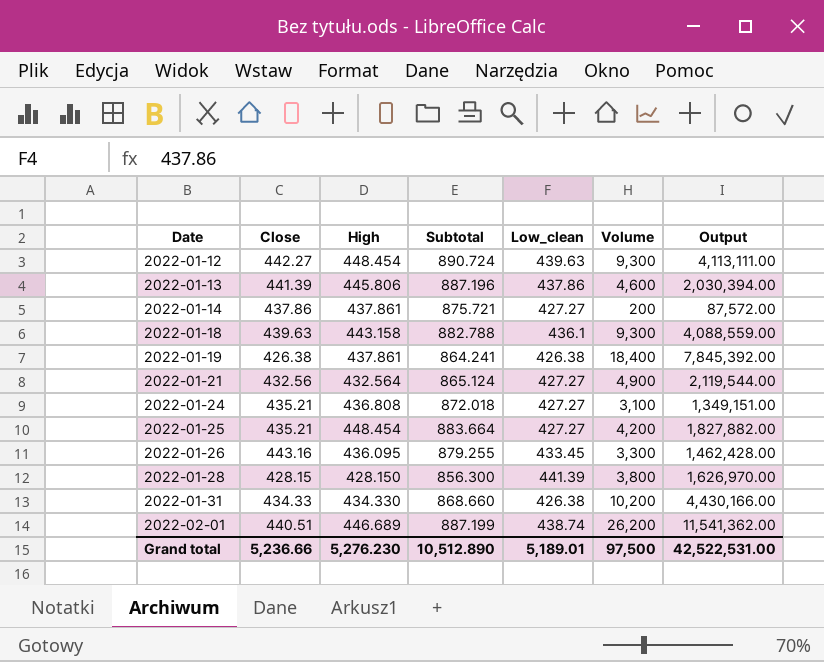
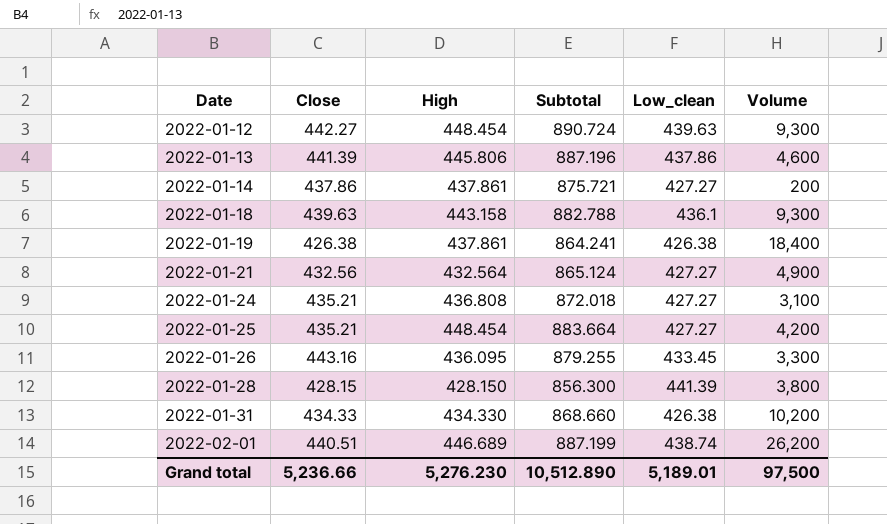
column Output | formula: [Close] * [Volume] -> none

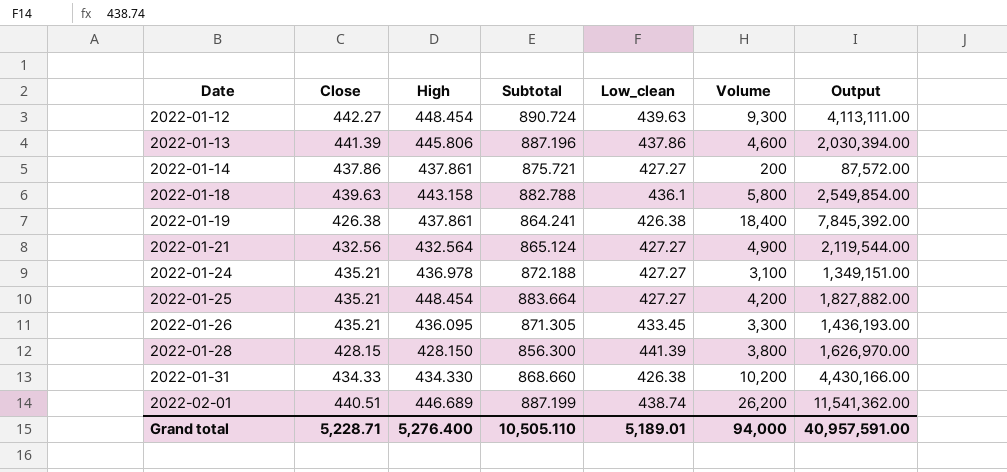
column Output | formula: none -> [Close] * [Volume]
2022-01-18 | Volume: 9,300 -> 5,800
2022-01-24 | High: 436.808 -> 436.978
2022-01-24 | Subtotal: 872.018 -> 872.188
2022-01-26 | Close: 443.16 -> 435.21
2022-01-26 | Subtotal: 879.255 -> 871.305
Grand total | Close: 5,236.66 -> 5,228.71
Grand total | High: 5,276.230 -> 5,276.400
Grand total | Subtotal: 10,512.890 -> 10,505.110
Grand total | Volume: 97,500 -> 94,000

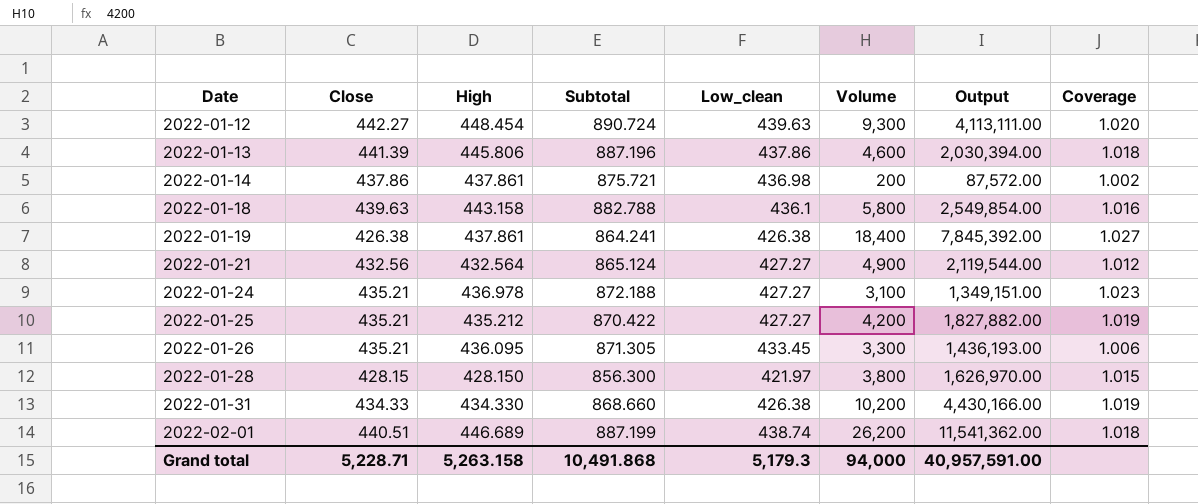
column Coverage | formula: none -> [High] / [Low_clean]
2022-01-14 | Low_clean: 427.27 -> 436.98
2022-01-25 | High: 448.454 -> 435.212
2022-01-25 | Subtotal: 883.664 -> 870.422
2022-01-28 | Low_clean: 441.39 -> 421.97
Grand total | High: 5,276.400 -> 5,263.158
Grand total | Subtotal: 10,505.110 -> 10,491.868
Grand total | Low_clean: 5,189.01 -> 5,179.3

